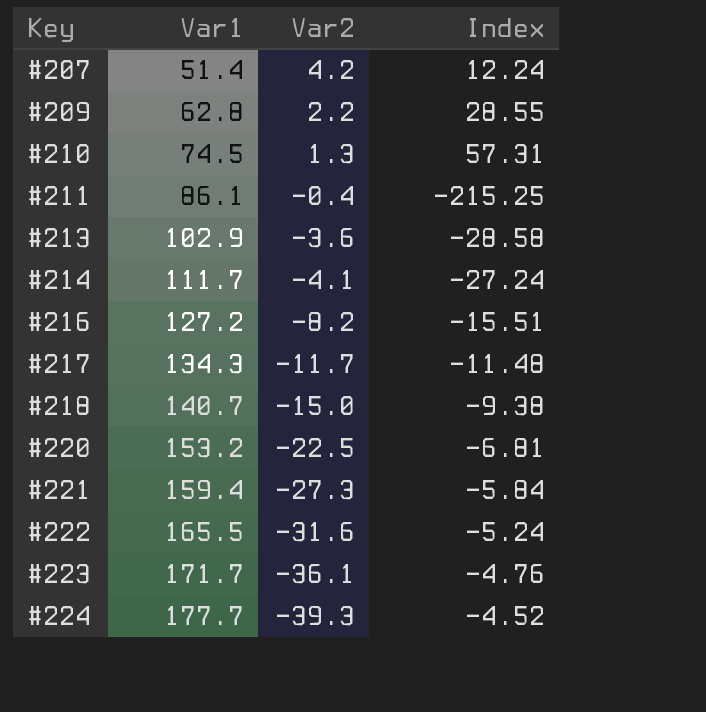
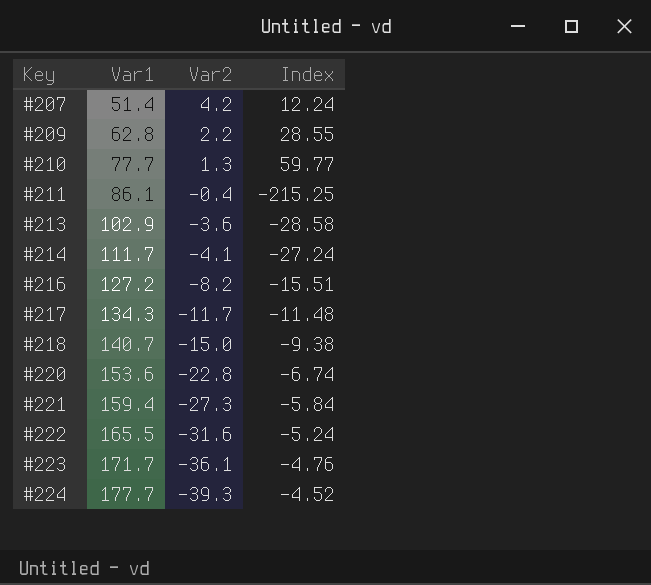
#210 | Var1: 74.5 -> 77.7
#210 | Index: 57.31 -> 59.77
#220 | Var1: 153.2 -> 153.6
#220 | Var2: -22.5 -> -22.8
#220 | Index: -6.81 -> -6.74

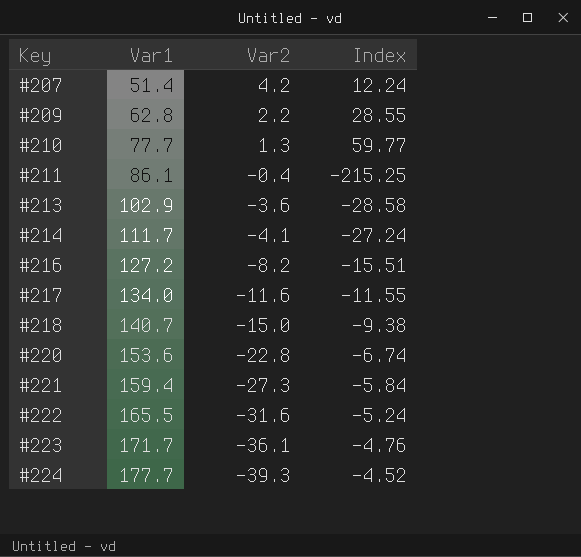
#217 | Var1: 134.3 -> 134.0
#217 | Var2: -11.7 -> -11.6
#217 | Index: -11.48 -> -11.55

